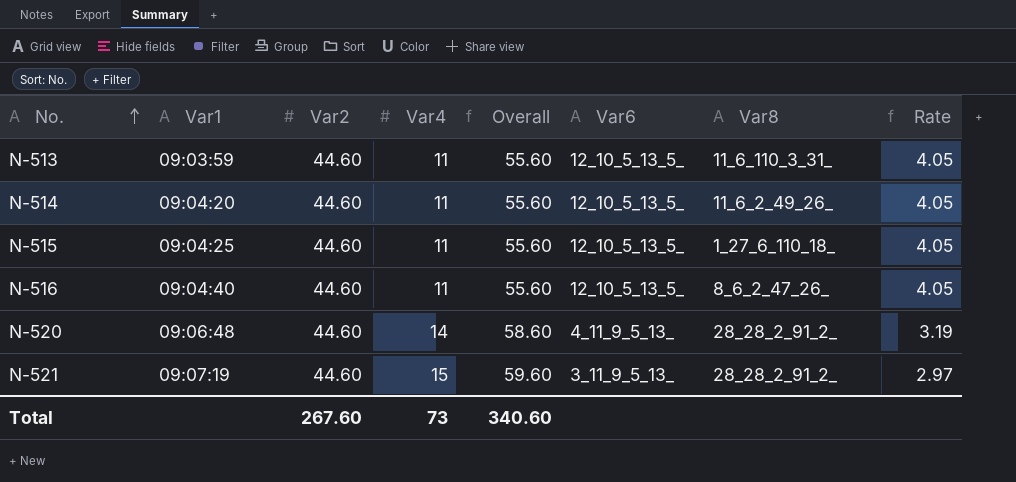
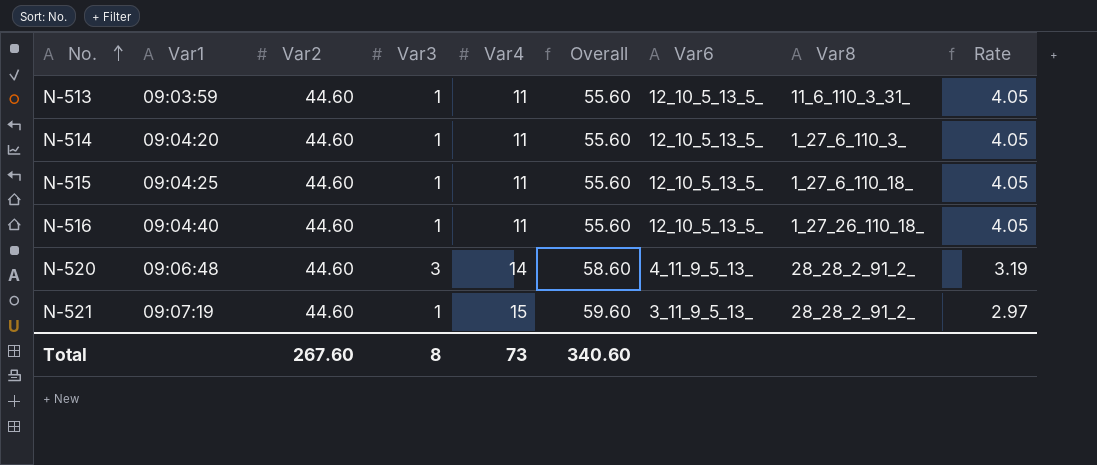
column Var3 | position: none -> 4
N-514 | Var8: 11_6_2_49_26_ -> 1_27_6_110_3_
N-516 | Var8: 8_6_2_47_26_ -> 1_27_26_110_18_

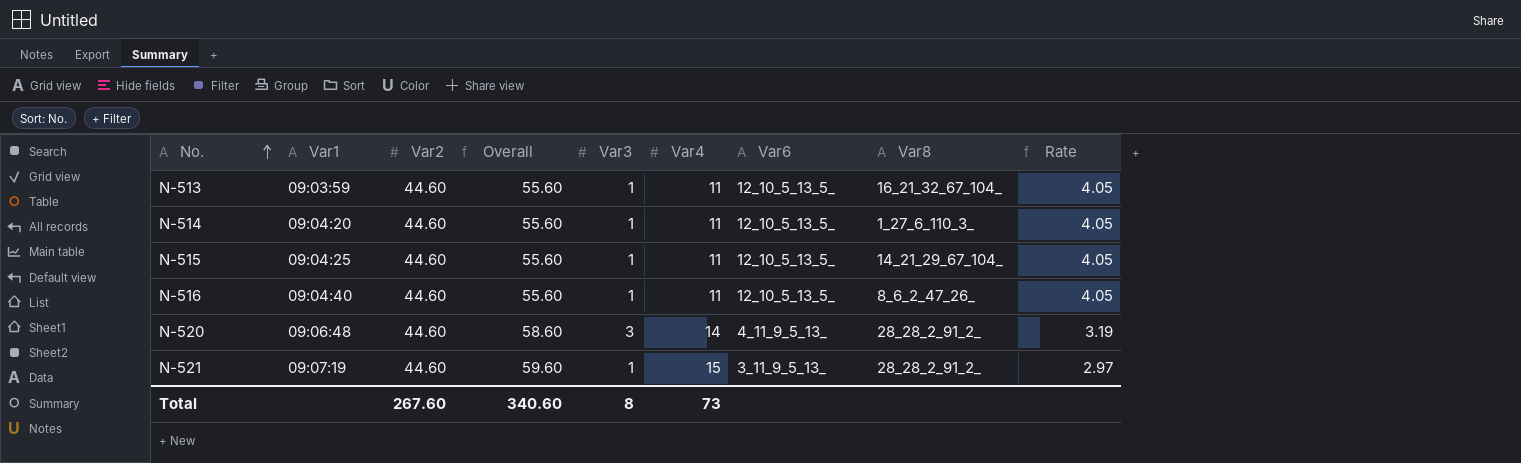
column Overall | position: 6 -> 4
N-513 | Var8: 11_6_110_3_31_ -> 16_21_32_67_104_
N-515 | Var8: 1_27_6_110_18_ -> 14_21_29_67_104_
N-516 | Var8: 1_27_26_110_18_ -> 8_6_2_47_26_

